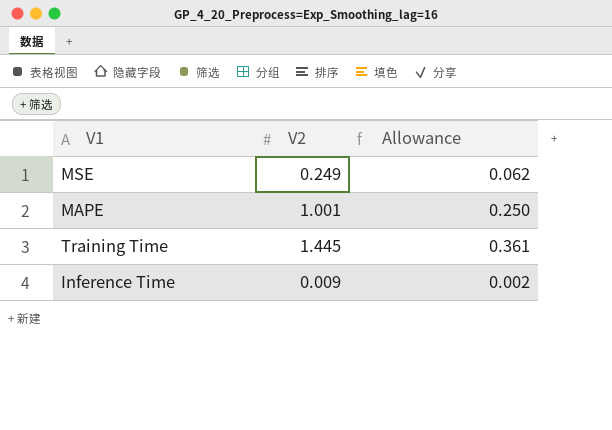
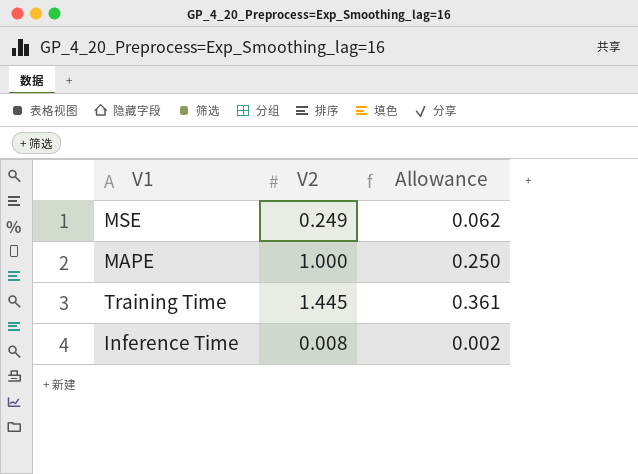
MAPE | V2: 1.001 -> 1.000
Inference Time | V2: 0.009 -> 0.008

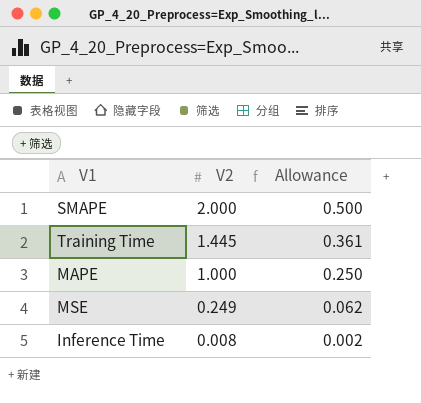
row order: none -> V2 descending
row SMAPE: none -> 2.000 | 0.500

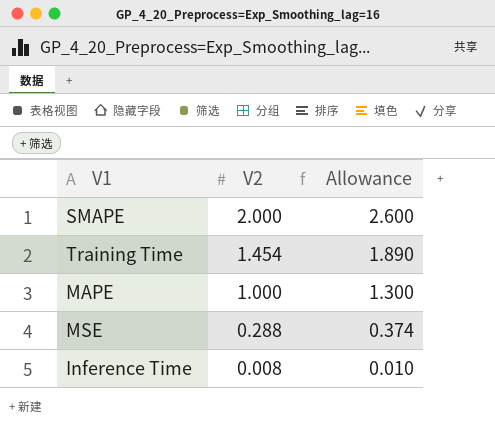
column Allowance | formula: [V2] * 0.25 -> [V2] * 1.3
Training Time | V2: 1.445 -> 1.454
MSE | V2: 0.249 -> 0.288

